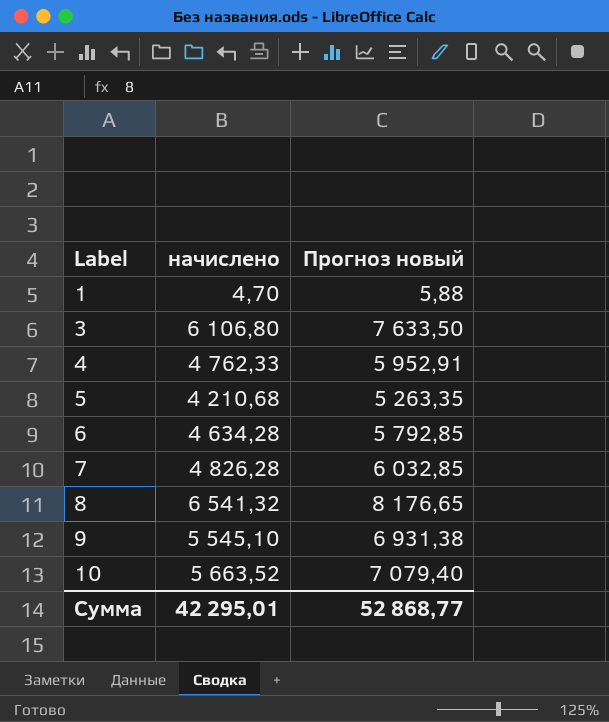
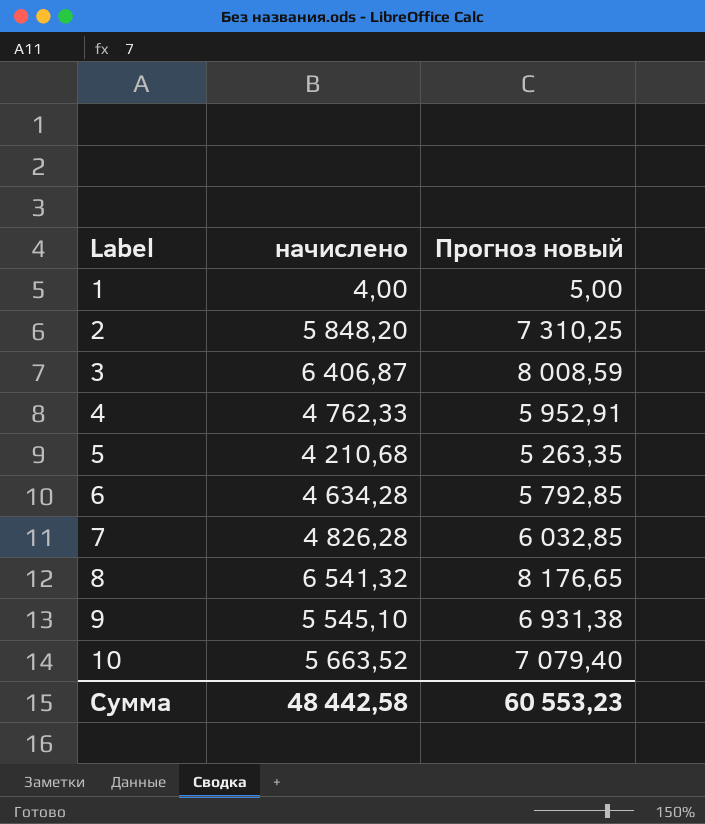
1 | начислено: 4,70 -> 4,00
1 | Прогноз новый: 5,88 -> 5,00
row 2: none -> 5 848,20 | 7 310,25
3 | начислено: 6 106,80 -> 6 406,87
3 | Прогноз новый: 7 633,50 -> 8 008,59
Сумма | начислено: 42 295,01 -> 48 442,58
Сумма | Прогноз новый: 52 868,77 -> 60 553,23

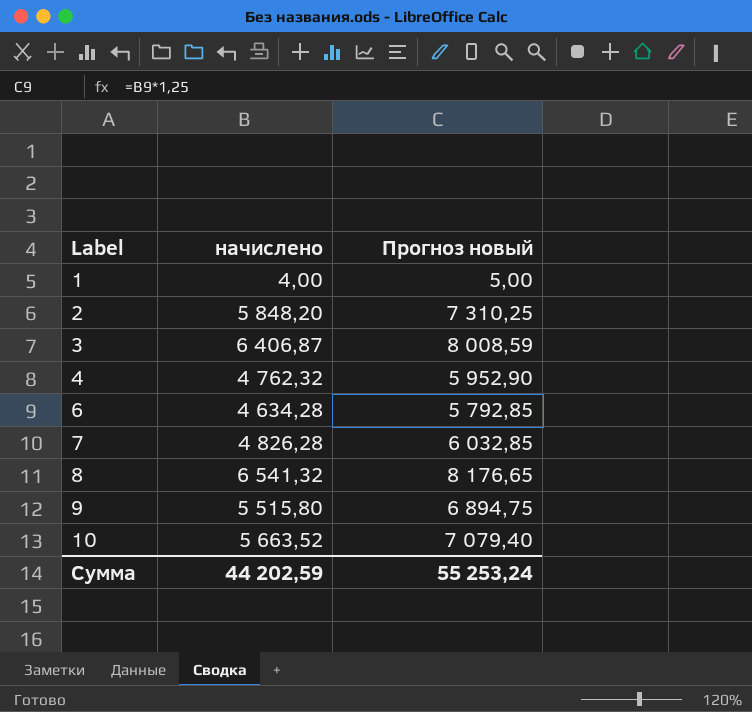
row 5: 4 210,68 | 5 263,35 -> none
4 | начислено: 4 762,33 -> 4 762,32
4 | Прогноз новый: 5 952,91 -> 5 952,90
9 | начислено: 5 545,10 -> 5 515,80
9 | Прогноз новый: 6 931,38 -> 6 894,75
Сумма | начислено: 48 442,58 -> 44 202,59
Сумма | Прогноз новый: 60 553,23 -> 55 253,24

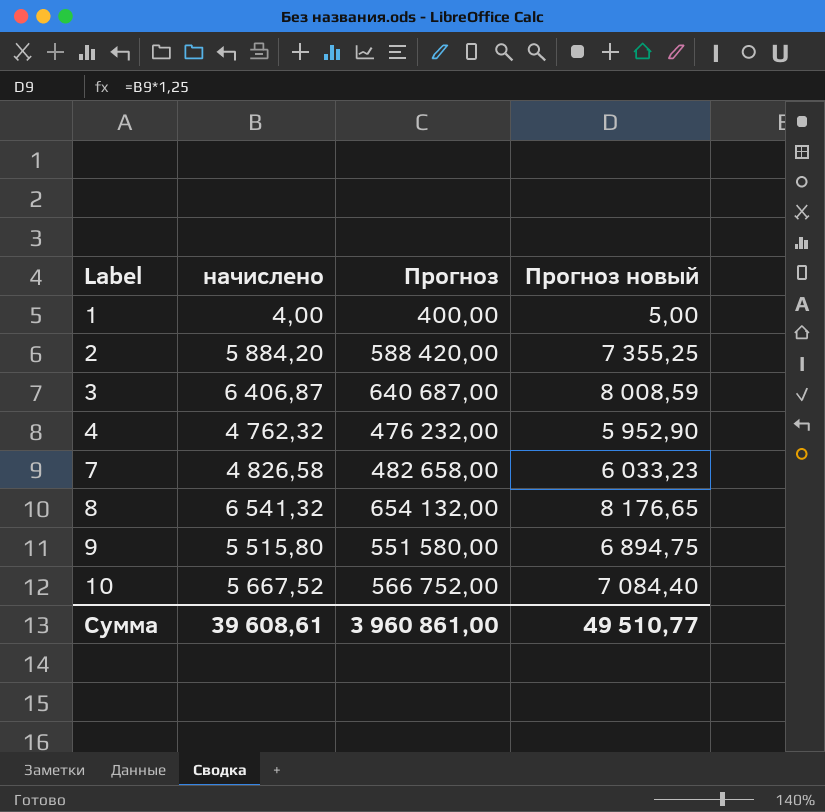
column Прогноз | formula: none -> [начислено] * 100
row 6: 4 634,28 | 5 792,85 -> none
2 | начислено: 5 848,20 -> 5 884,20
2 | Прогноз новый: 7 310,25 -> 7 355,25
7 | начислено: 4 826,28 -> 4 826,58
7 | Прогноз новый: 6 032,85 -> 6 033,23
10 | начислено: 5 663,52 -> 5 667,52
10 | Прогноз новый: 7 079,40 -> 7 084,40
Сумма | начислено: 44 202,59 -> 39 608,61
Сумма | Прогноз новый: 55 253,24 -> 49 510,77

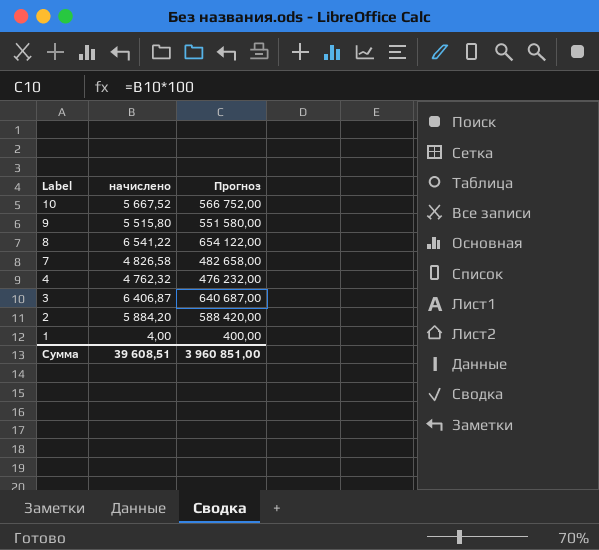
row order: Label ascending -> Label descending
column Прогноз новый | formula: [начислено] * 1,25 -> none
8 | начислено: 6 541,32 -> 6 541,22
8 | Прогноз: 654 132,00 -> 654 122,00
Сумма | начислено: 39 608,61 -> 39 608,51
Сумма | Прогноз: 3 960 861,00 -> 3 960 851,00

